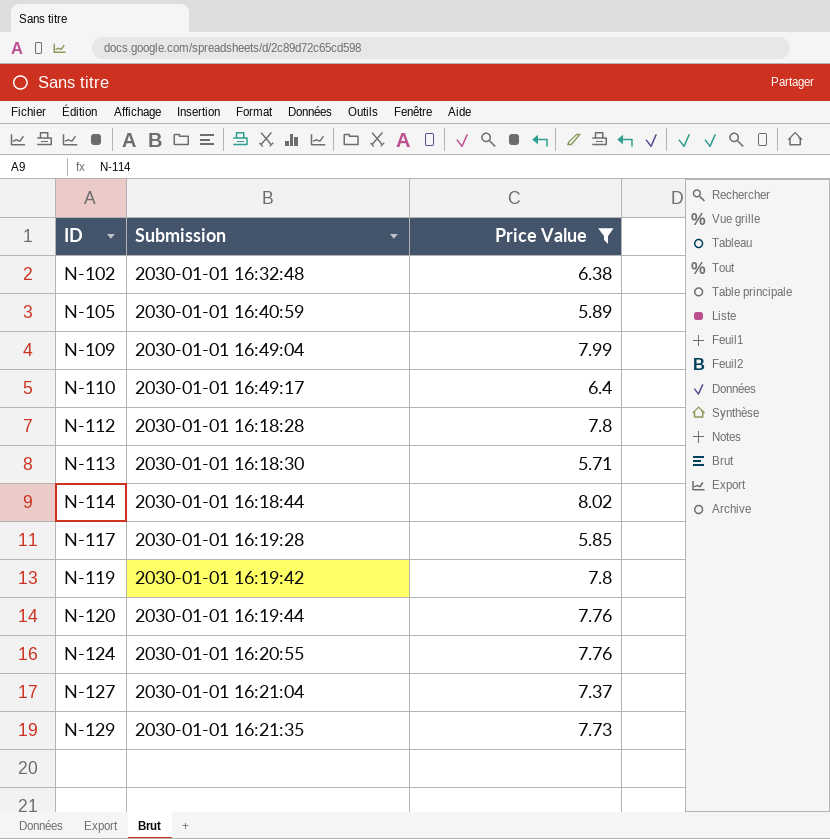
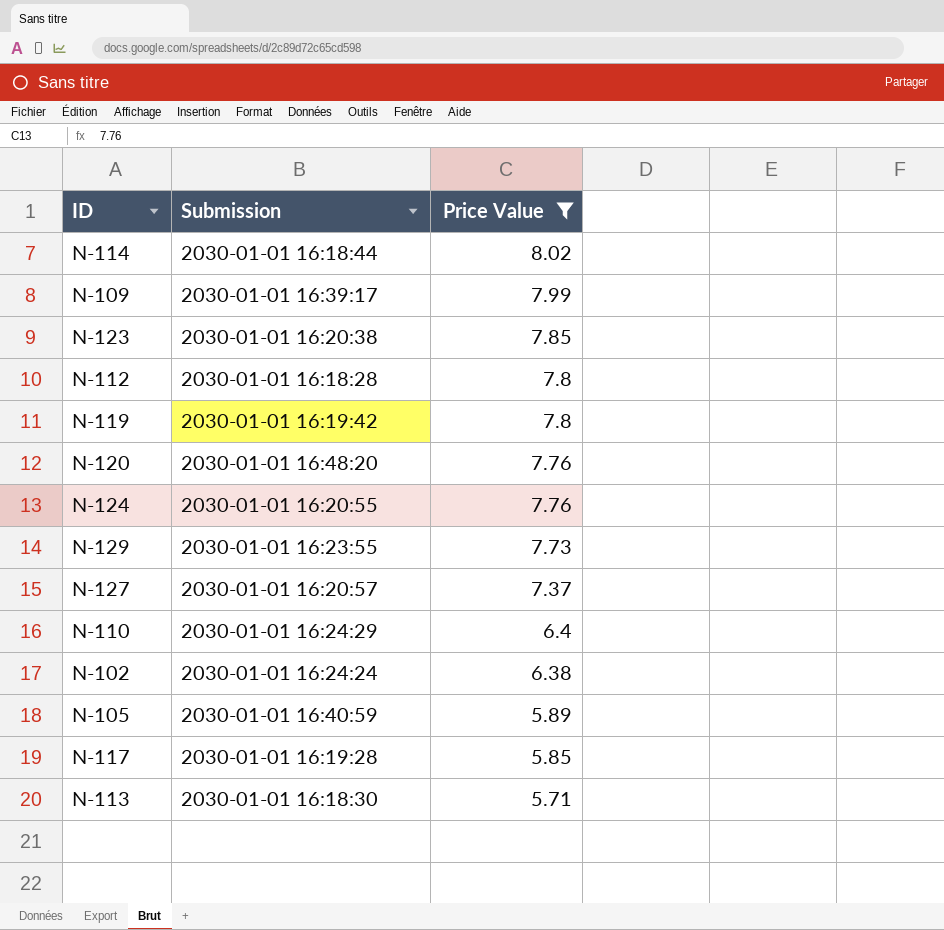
row order: ID ascending -> Price Value descending
N-109 | Submission: 2030-01-01 16:49:04 -> 2030-01-01 16:39:17
row N-123: none -> 2030-01-01 16:20:38 | 7.85
N-120 | Submission: 2030-01-01 16:19:44 -> 2030-01-01 16:48:20
N-129 | Submission: 2030-01-01 16:21:35 -> 2030-01-01 16:23:55
N-127 | Submission: 2030-01-01 16:21:04 -> 2030-01-01 16:20:57
N-110 | Submission: 2030-01-01 16:49:17 -> 2030-01-01 16:24:29
N-102 | Submission: 2030-01-01 16:32:48 -> 2030-01-01 16:24:24

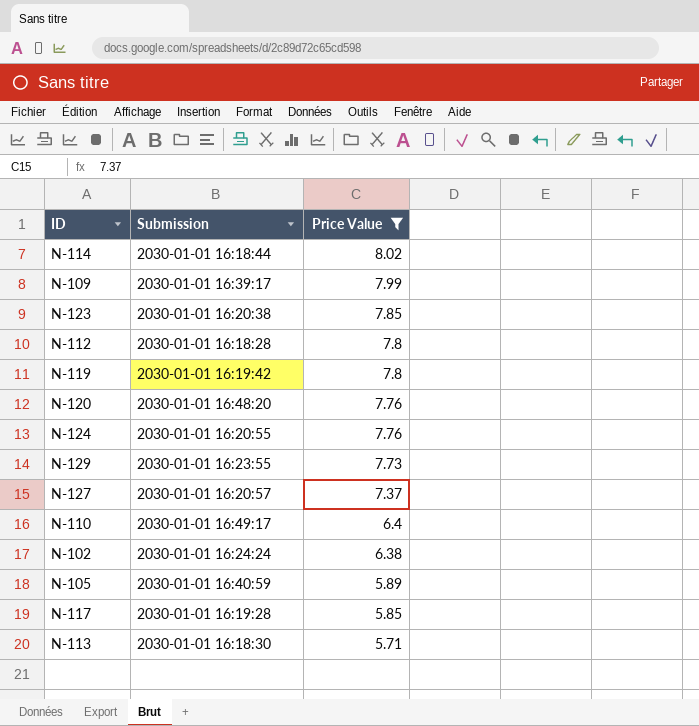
N-110 | Submission: 2030-01-01 16:24:29 -> 2030-01-01 16:49:17

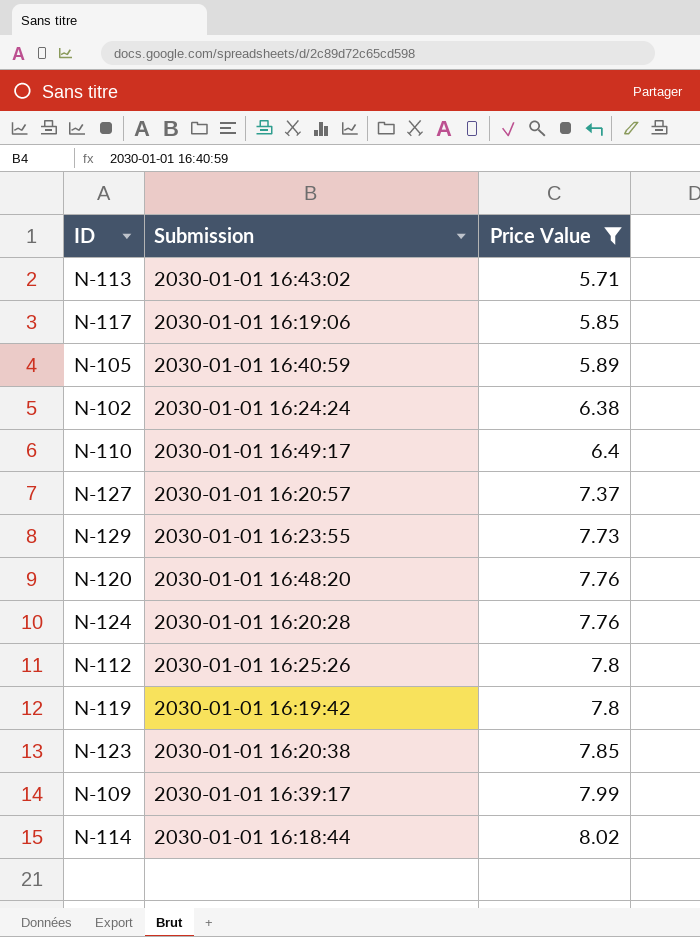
row order: Price Value descending -> Price Value ascending
N-113 | Submission: 2030-01-01 16:18:30 -> 2030-01-01 16:43:02
N-117 | Submission: 2030-01-01 16:19:28 -> 2030-01-01 16:19:06
N-124 | Submission: 2030-01-01 16:20:55 -> 2030-01-01 16:20:28
N-112 | Submission: 2030-01-01 16:18:28 -> 2030-01-01 16:25:26

